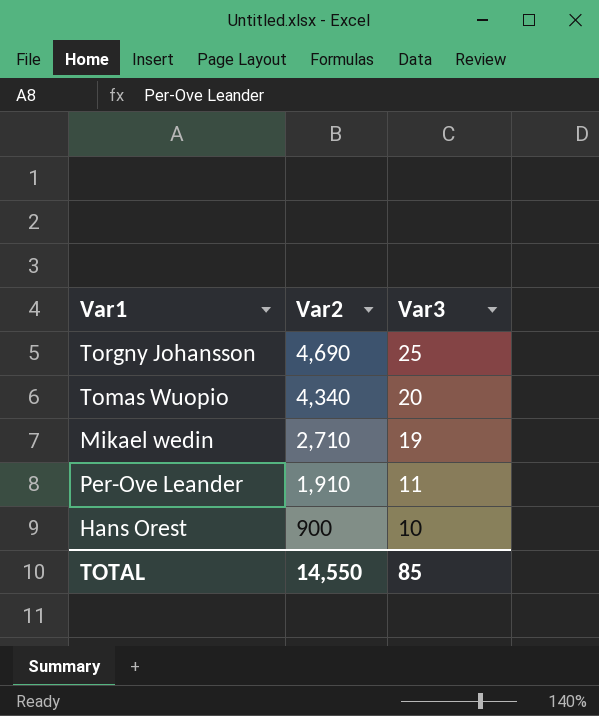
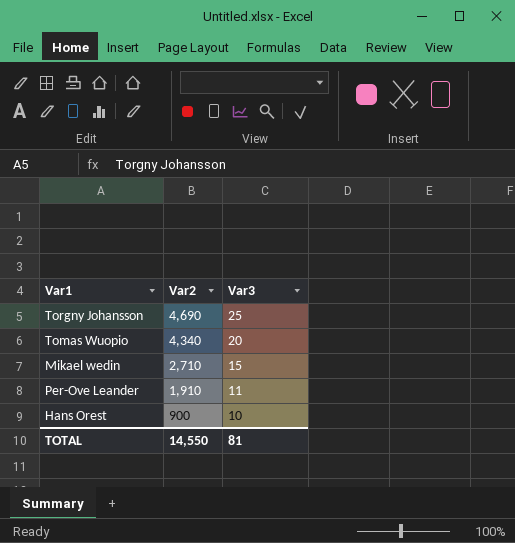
Mikael wedin | Var3: 19 -> 15
TOTAL | Var3: 85 -> 81

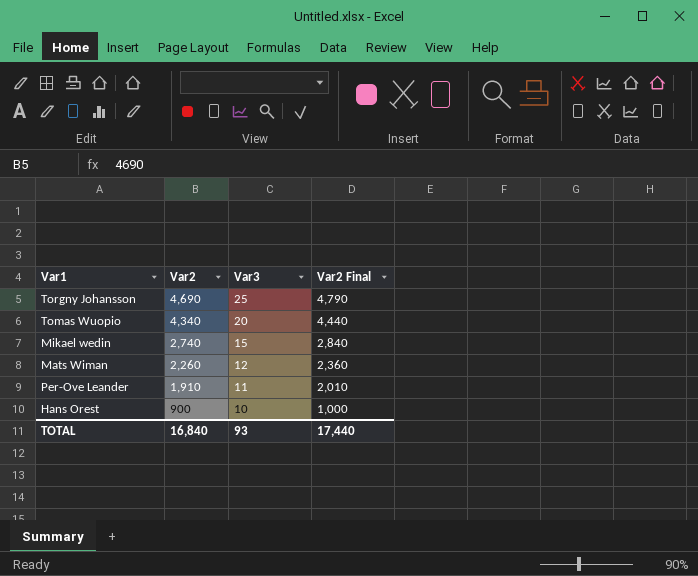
column Var2 Final | formula: none -> [Var2] + 100
Mikael wedin | Var2: 2,710 -> 2,740
row Mats Wiman: none -> 2,260 | 12 | 2,360
TOTAL | Var2: 14,550 -> 16,840
TOTAL | Var3: 81 -> 93

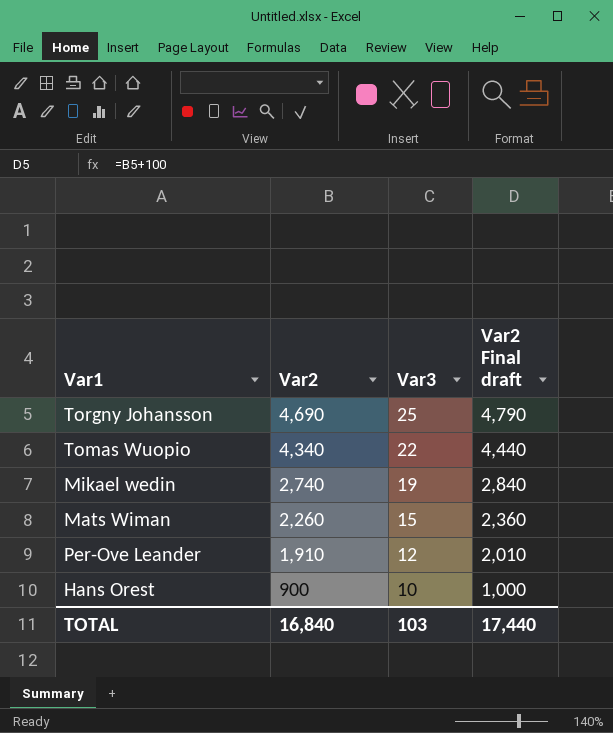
column name: Var2 Final -> Var2 Final draft
Tomas Wuopio | Var3: 20 -> 22
Mikael wedin | Var3: 15 -> 19
Mats Wiman | Var3: 12 -> 15
Per-Ove Leander | Var3: 11 -> 12
TOTAL | Var3: 93 -> 103

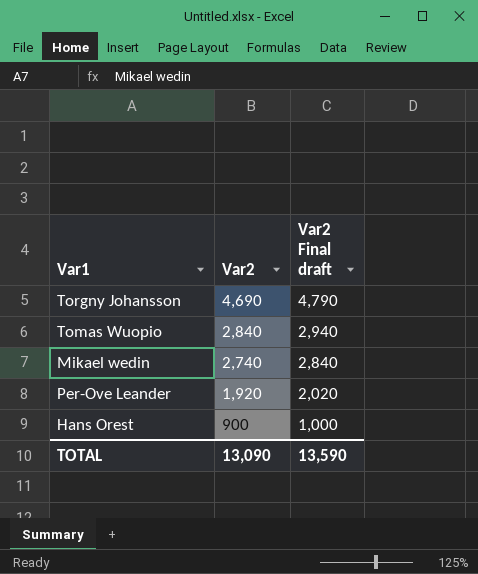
column Var3 | position: 3 -> none
row Mats Wiman: 2,260 | 15 | 2,360 -> none
Tomas Wuopio | Var2: 4,340 -> 2,840
Tomas Wuopio | Var2 Final draft: 4,440 -> 2,940
Per-Ove Leander | Var2: 1,910 -> 1,920
Per-Ove Leander | Var2 Final draft: 2,010 -> 2,020
TOTAL | Var2: 16,840 -> 13,090
TOTAL | Var2 Final draft: 17,440 -> 13,590

